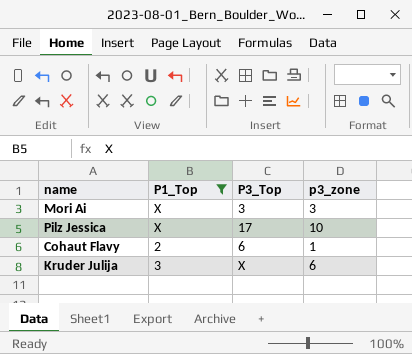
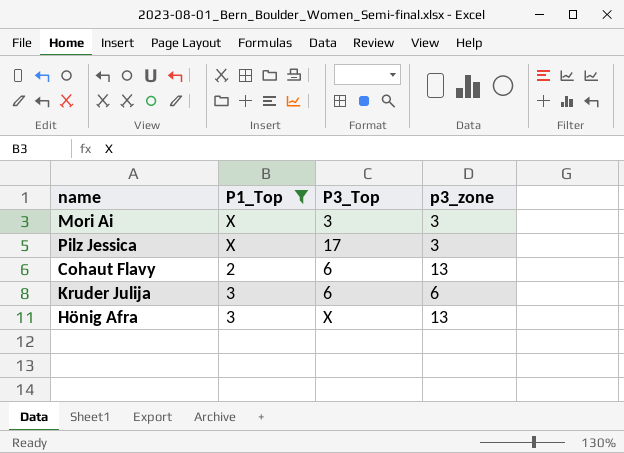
Pilz Jessica | p3_zone: 10 -> 3
Cohaut Flavy | p3_zone: 1 -> 13
Kruder Julija | P3_Top: X -> 6
row Hönig Afra: none -> 3 | X | 13

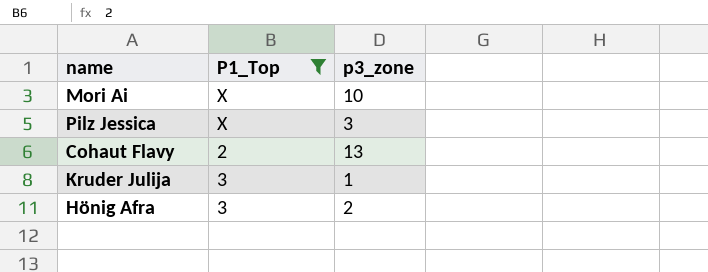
column P3_Top | position: 3 -> none
Mori Ai | p3_zone: 3 -> 10
Kruder Julija | p3_zone: 6 -> 1
Hönig Afra | p3_zone: 13 -> 2

